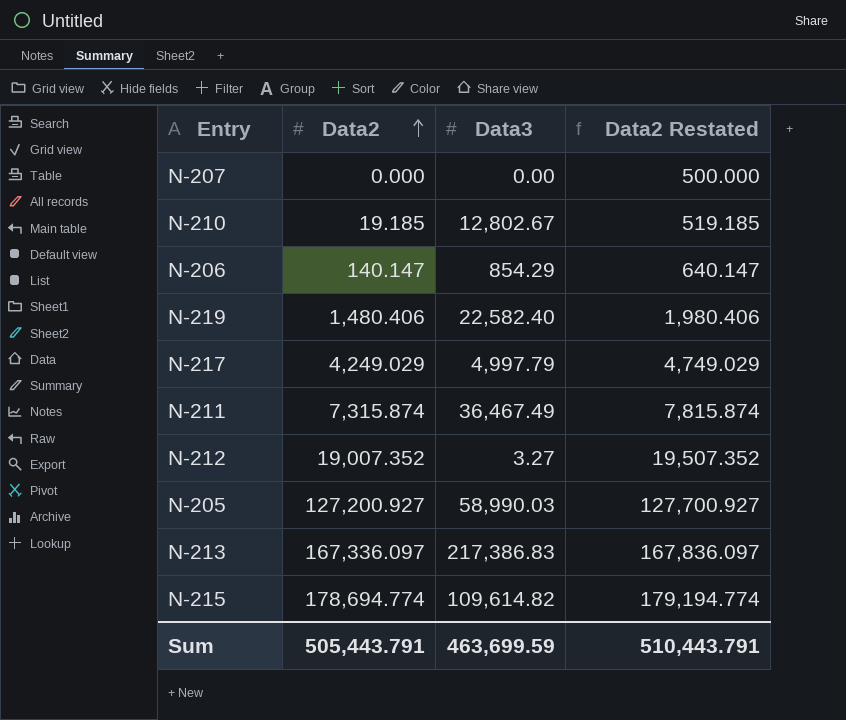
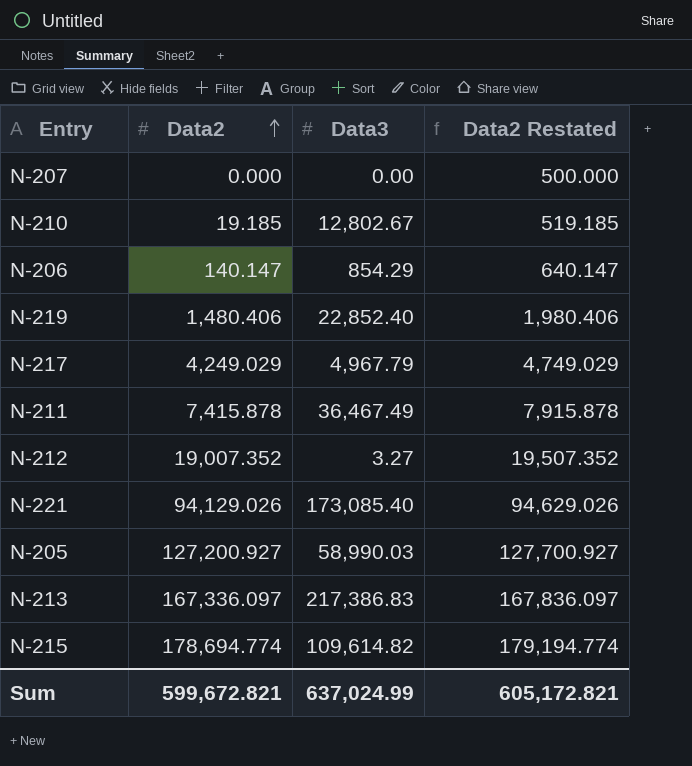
N-219 | Data3: 22,582.40 -> 22,852.40
N-217 | Data3: 4,997.79 -> 4,967.79
N-211 | Data2: 7,315.874 -> 7,415.878
N-211 | Data2 Restated: 7,815.874 -> 7,915.878
row N-221: none -> 94,129.026 | 173,085.40 | 94,629.026
Sum | Data2: 505,443.791 -> 599,672.821
Sum | Data3: 463,699.59 -> 637,024.99
Sum | Data2 Restated: 510,443.791 -> 605,172.821

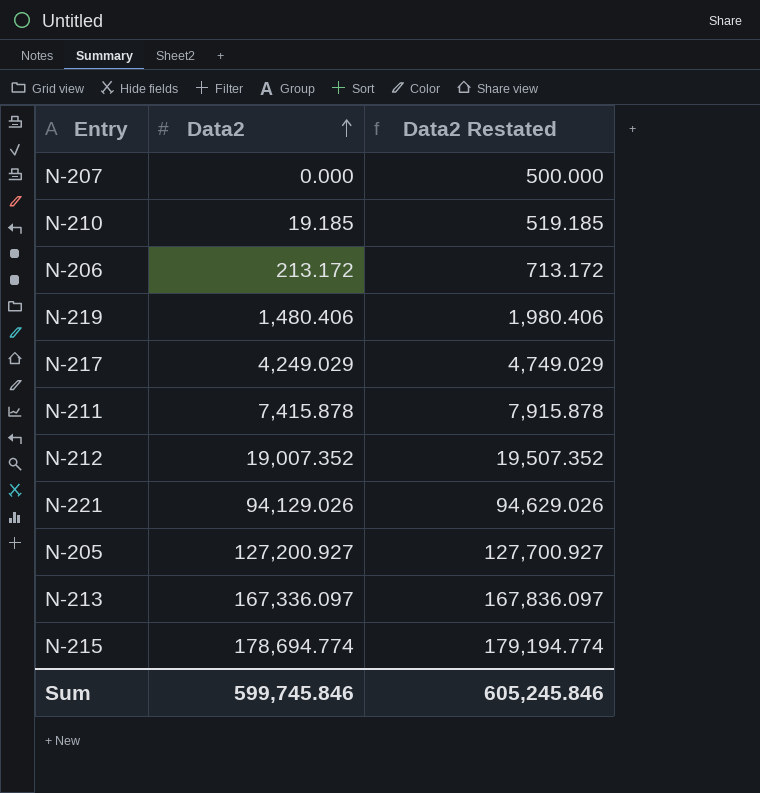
column Data3 | position: 3 -> none
N-206 | Data2: 140.147 -> 213.172
N-206 | Data2 Restated: 640.147 -> 713.172
Sum | Data2: 599,672.821 -> 599,745.846
Sum | Data2 Restated: 605,172.821 -> 605,245.846

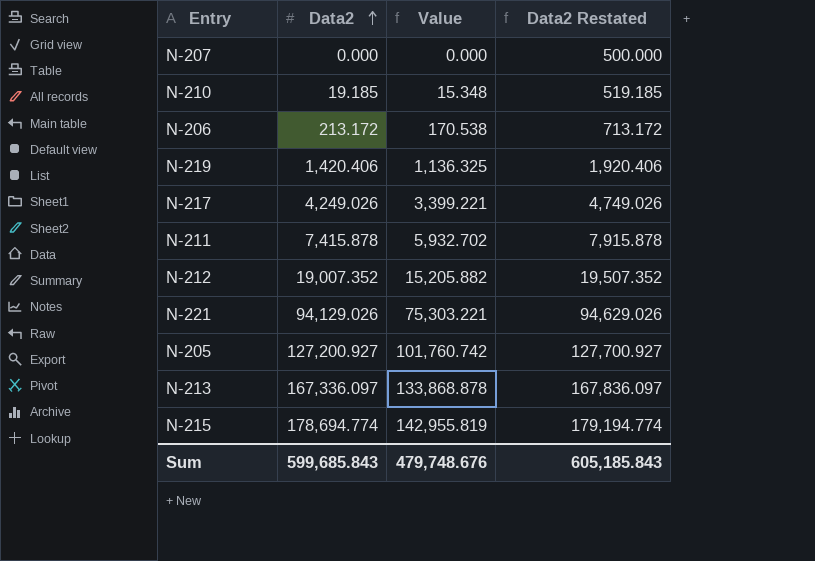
column Value | formula: none -> [Data2] * 0.8
N-219 | Data2: 1,480.406 -> 1,420.406
N-219 | Data2 Restated: 1,980.406 -> 1,920.406
N-217 | Data2: 4,249.029 -> 4,249.026
N-217 | Data2 Restated: 4,749.029 -> 4,749.026
Sum | Data2: 599,745.846 -> 599,685.843
Sum | Data2 Restated: 605,245.846 -> 605,185.843

